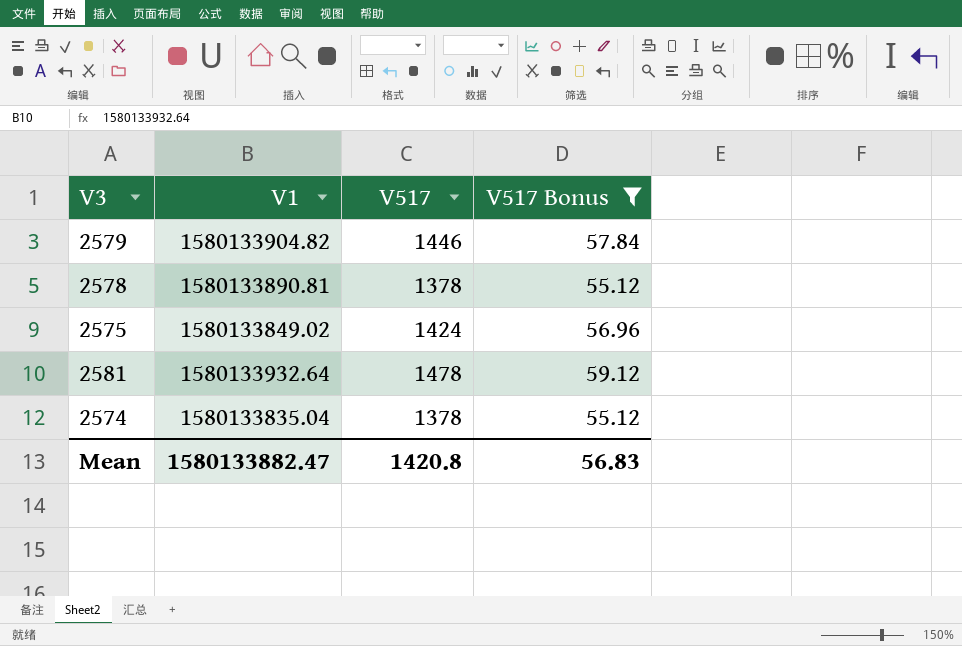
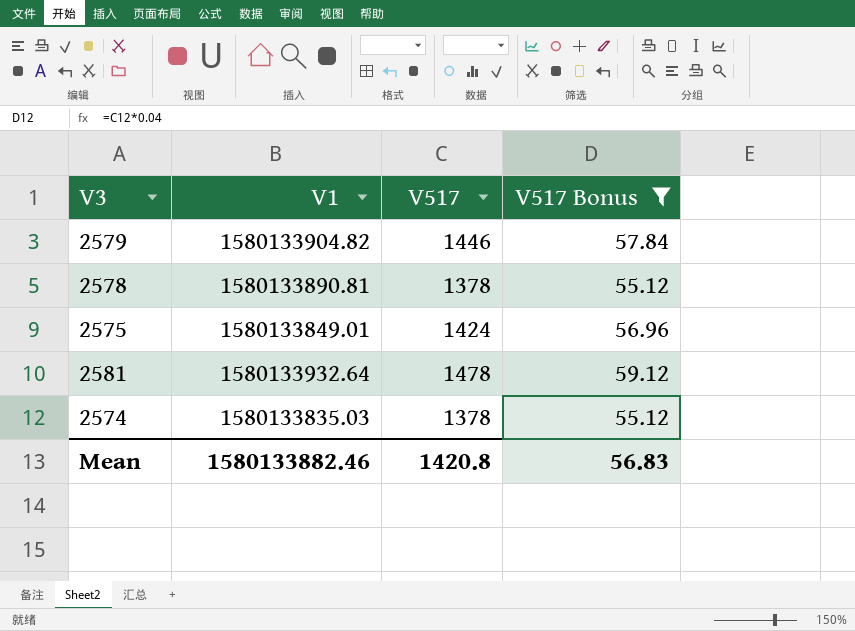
2575 | V1: 1580133849.02 -> 1580133849.01
2574 | V1: 1580133835.04 -> 1580133835.03
Mean | V1: 1580133882.47 -> 1580133882.46

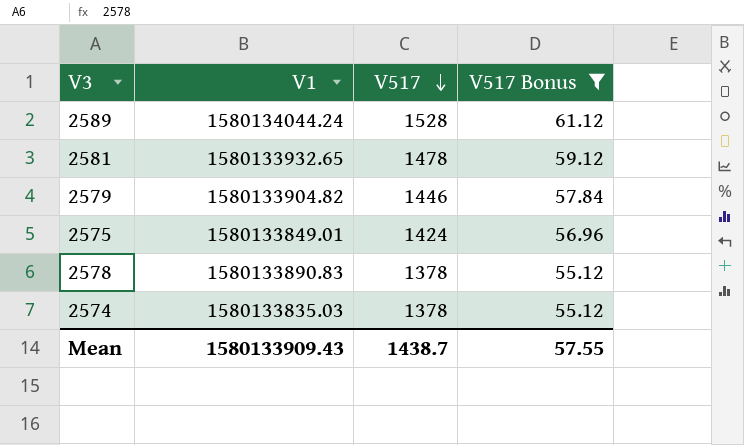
row order: none -> V517 descending
row 2589: none -> 1580134044.24 | 1528 | 61.12
2581 | V1: 1580133932.64 -> 1580133932.65
2578 | V1: 1580133890.81 -> 1580133890.83
Mean | V1: 1580133882.46 -> 1580133909.43
Mean | V517: 1420.8 -> 1438.7
Mean | V517 Bonus: 56.83 -> 57.55

